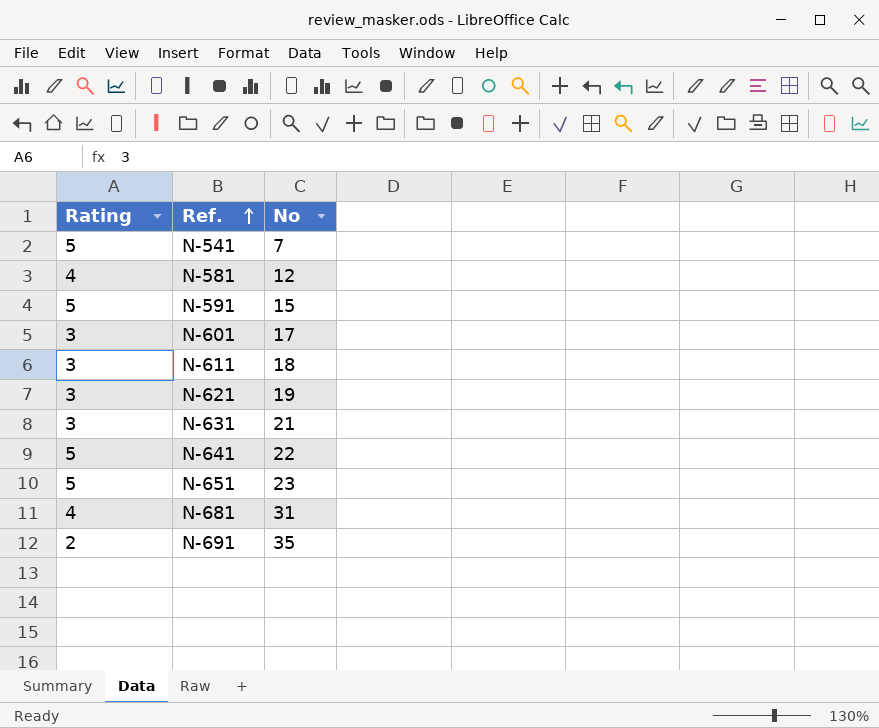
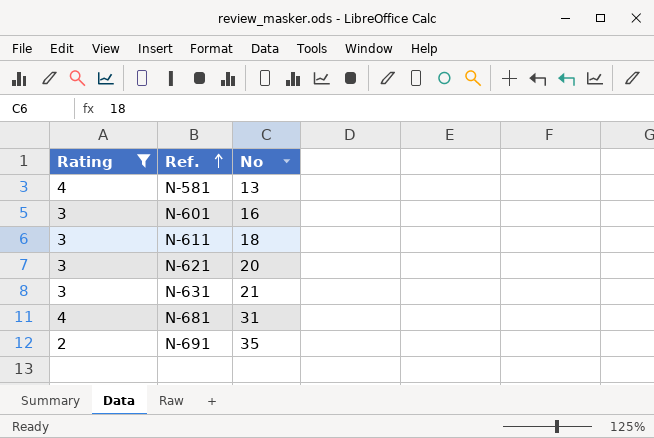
filter: none -> Rating != 5
N-581 | No: 12 -> 13
N-601 | No: 17 -> 16
N-621 | No: 19 -> 20

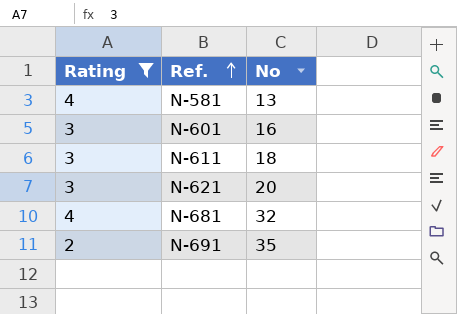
row N-631: 3 | 21 -> none
N-681 | No: 31 -> 32

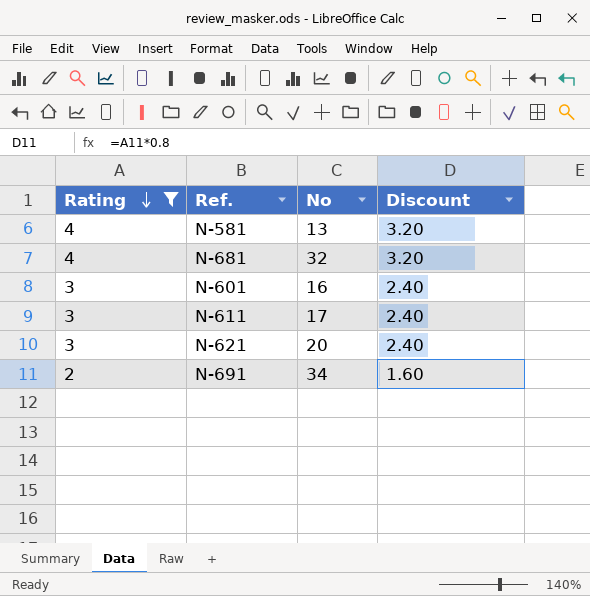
row order: Ref. ascending -> Rating descending
column Discount | formula: none -> [Rating] * 0.8
N-611 | No: 18 -> 17
N-691 | No: 35 -> 34

